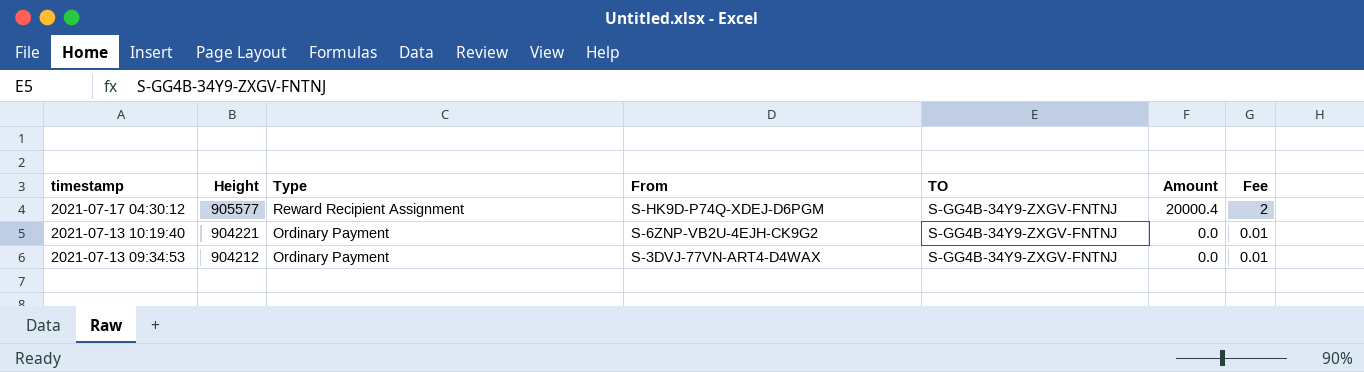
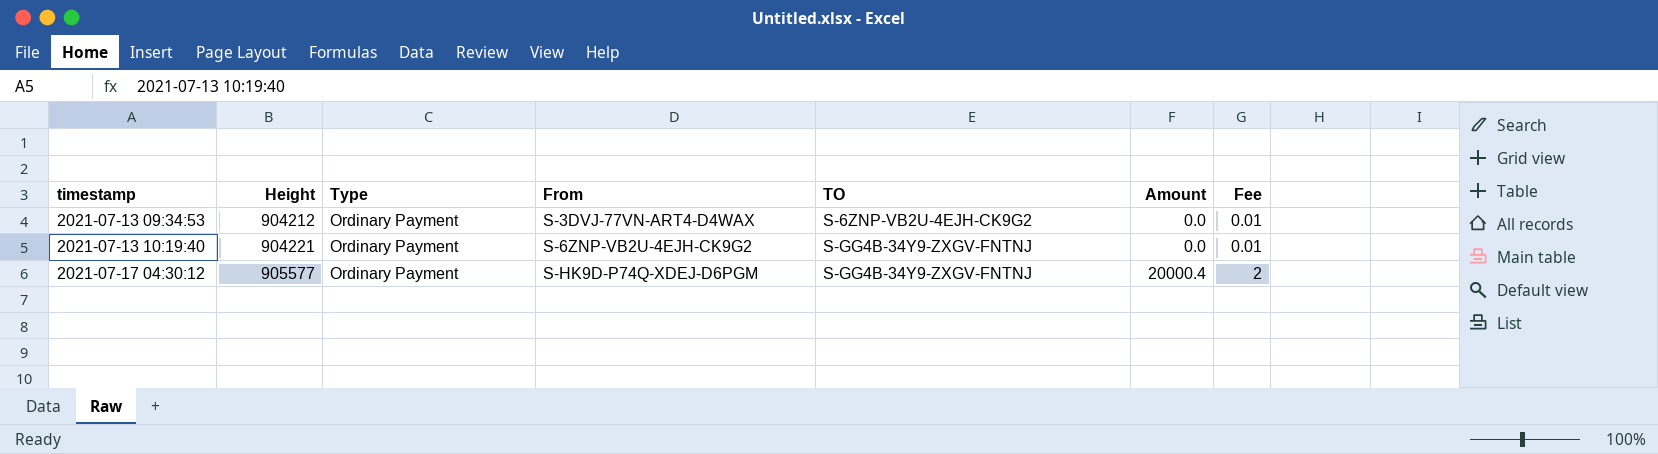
row order: timestamp descending -> timestamp ascending
2021-07-13 09:34:53 | TO: S-GG4B-34Y9-ZXGV-FNTNJ -> S-6ZNP-VB2U-4EJH-CK9G2
2021-07-17 04:30:12 | Type: Reward Recipient Assignment -> Ordinary Payment

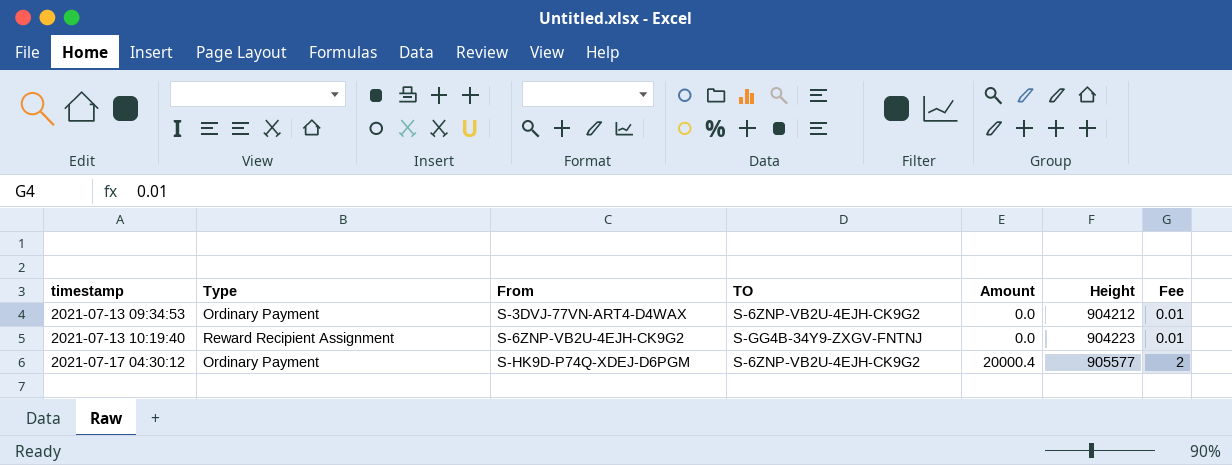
column Height | position: 2 -> 6
2021-07-13 10:19:40 | Type: Ordinary Payment -> Reward Recipient Assignment
2021-07-13 10:19:40 | Height: 904221 -> 904223
2021-07-17 04:30:12 | TO: S-GG4B-34Y9-ZXGV-FNTNJ -> S-6ZNP-VB2U-4EJH-CK9G2

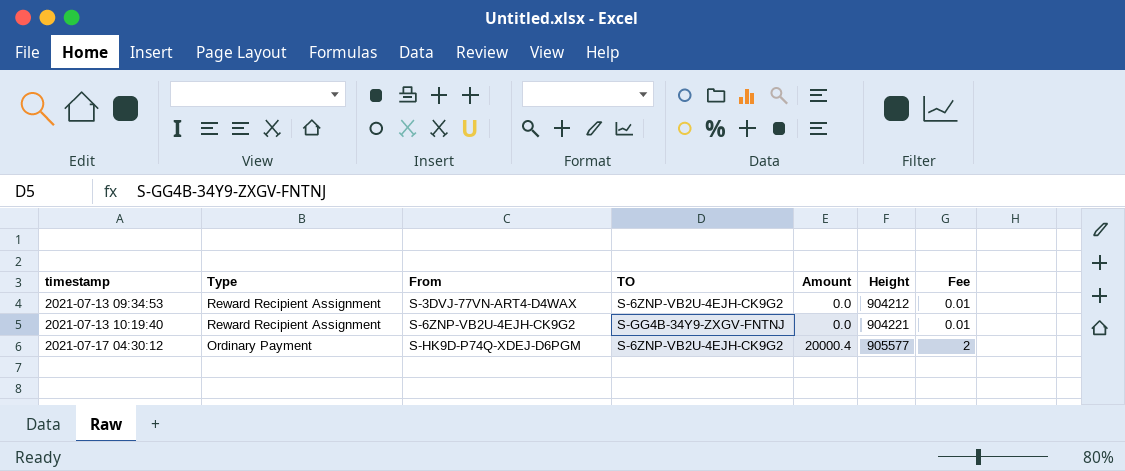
2021-07-13 09:34:53 | Type: Ordinary Payment -> Reward Recipient Assignment
2021-07-13 10:19:40 | Height: 904223 -> 904221

